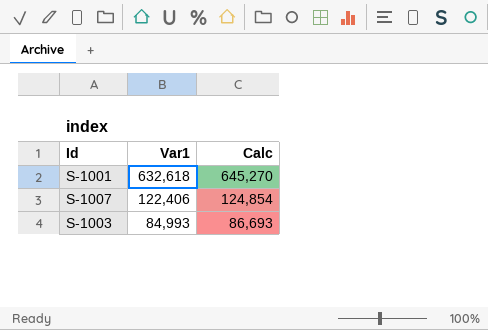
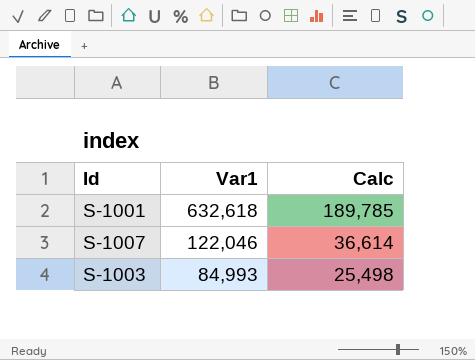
column Calc | formula: [Var1] * 1.02 -> [Var1] * 0.3
S-1007 | Var1: 122,406 -> 122,046

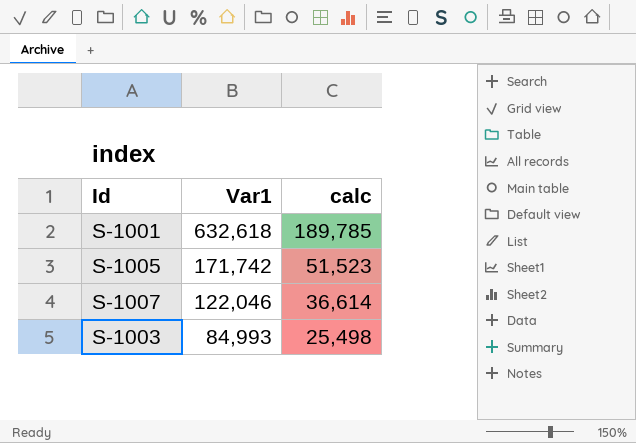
column name: Calc -> calc
row S-1005: none -> 171,742 | 51,523

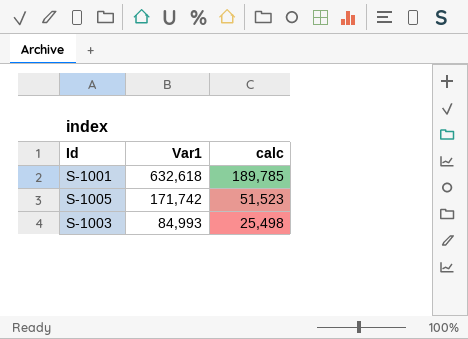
row S-1007: 122,046 | 36,614 -> none

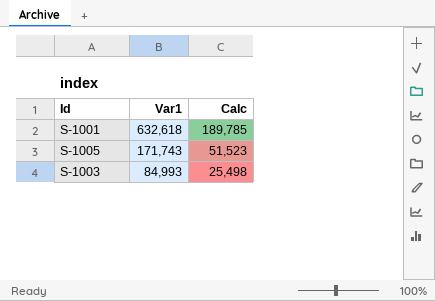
column name: calc -> Calc
S-1005 | Var1: 171,742 -> 171,743

